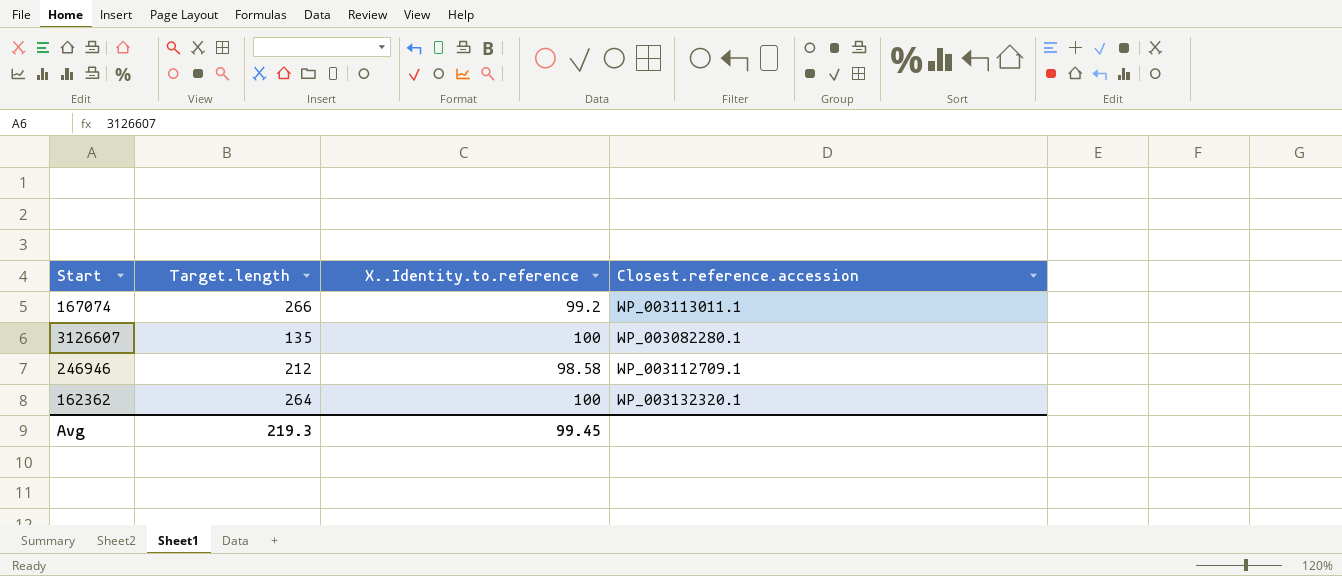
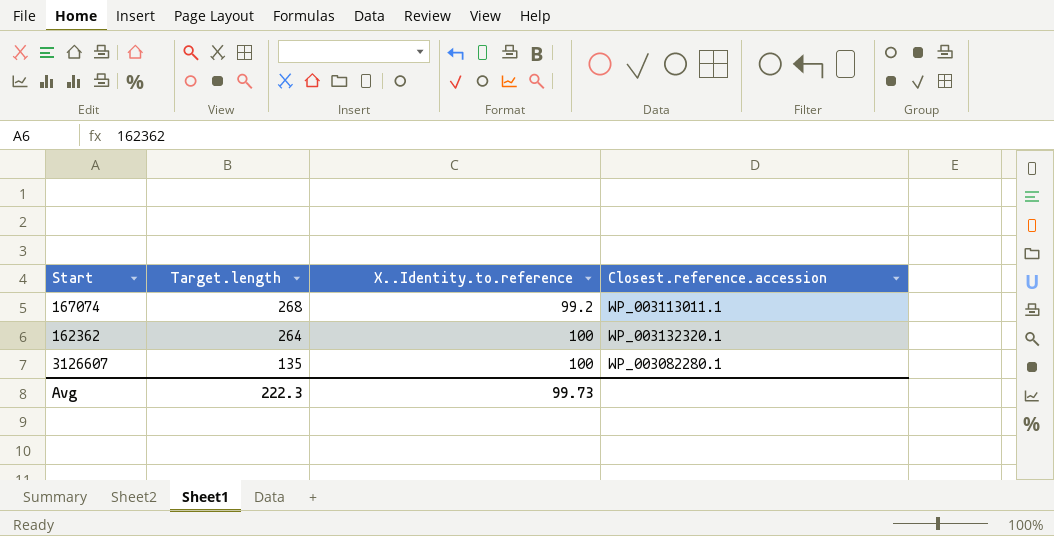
row order: none -> Target.length descending
row 246946: 212 | 98.58 | WP_003112709.1 -> none
167074 | Target.length: 266 -> 268
Avg | Target.length: 219.3 -> 222.3
Avg | X..Identity.to.reference: 99.45 -> 99.73

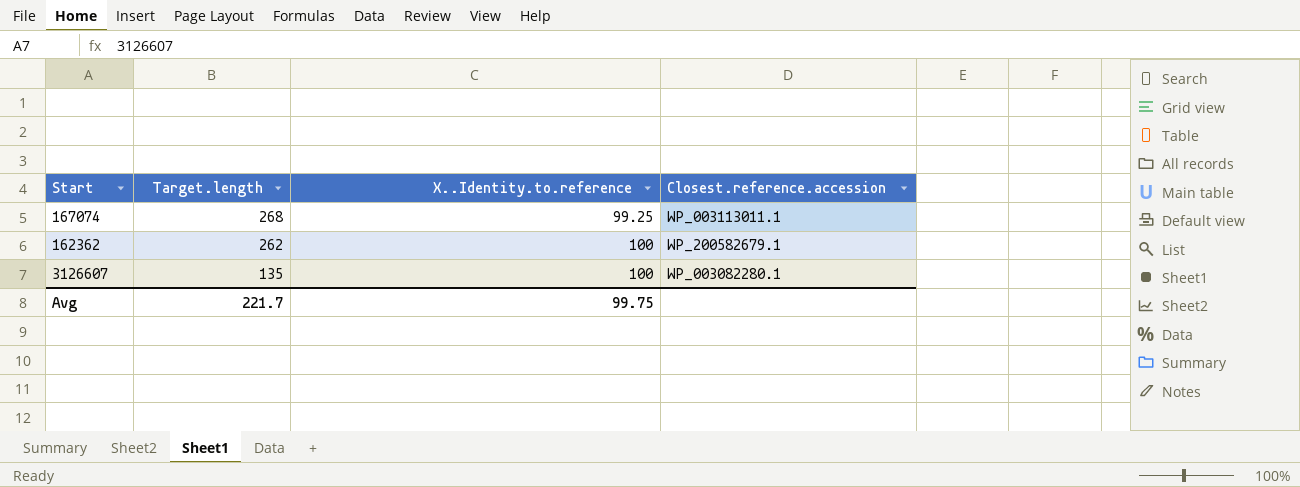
167074 | X..Identity.to.reference: 99.2 -> 99.25
162362 | Target.length: 264 -> 262
162362 | Closest.reference.accession: WP_003132320.1 -> WP_200582679.1
Avg | Target.length: 222.3 -> 221.7
Avg | X..Identity.to.reference: 99.73 -> 99.75

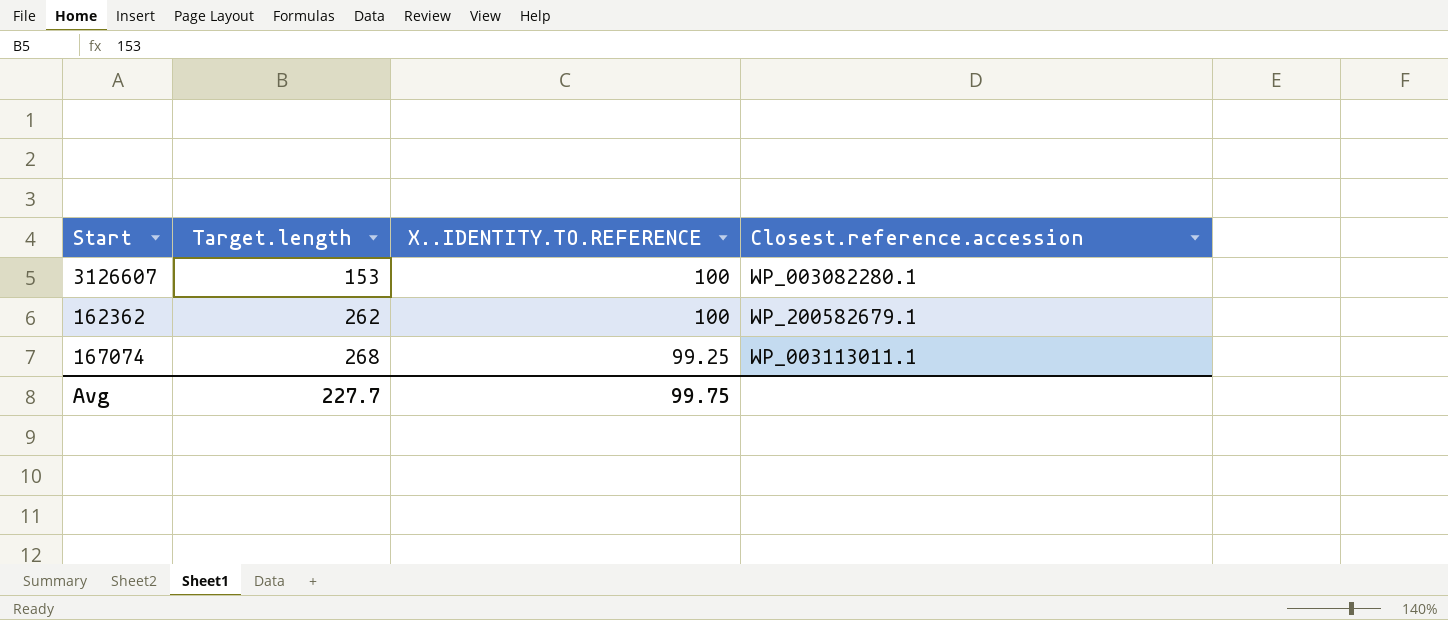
row order: Target.length descending -> Target.length ascending
column name: X..Identity.to.reference -> X..IDENTITY.TO.REFERENCE
3126607 | Target.length: 135 -> 153
Avg | Target.length: 221.7 -> 227.7

